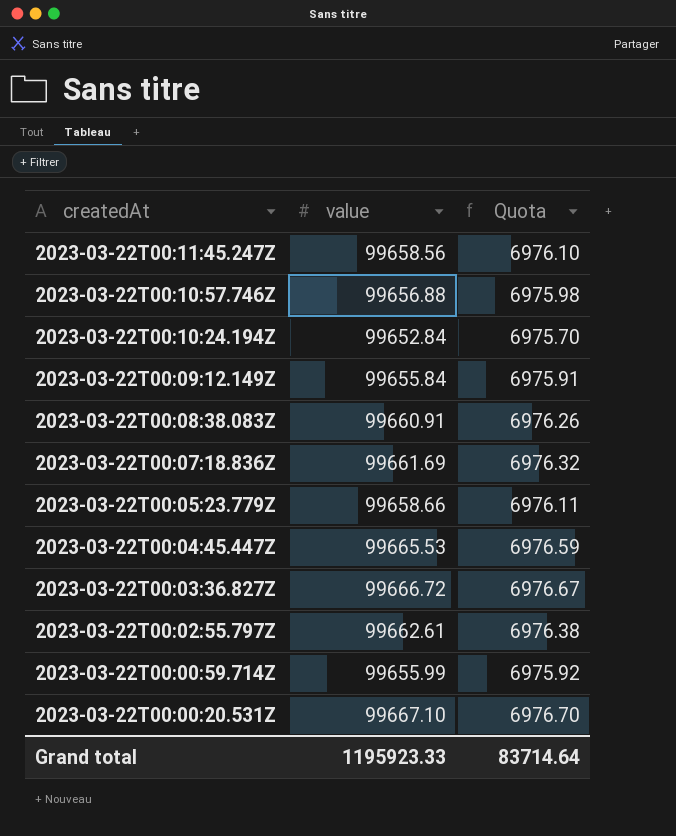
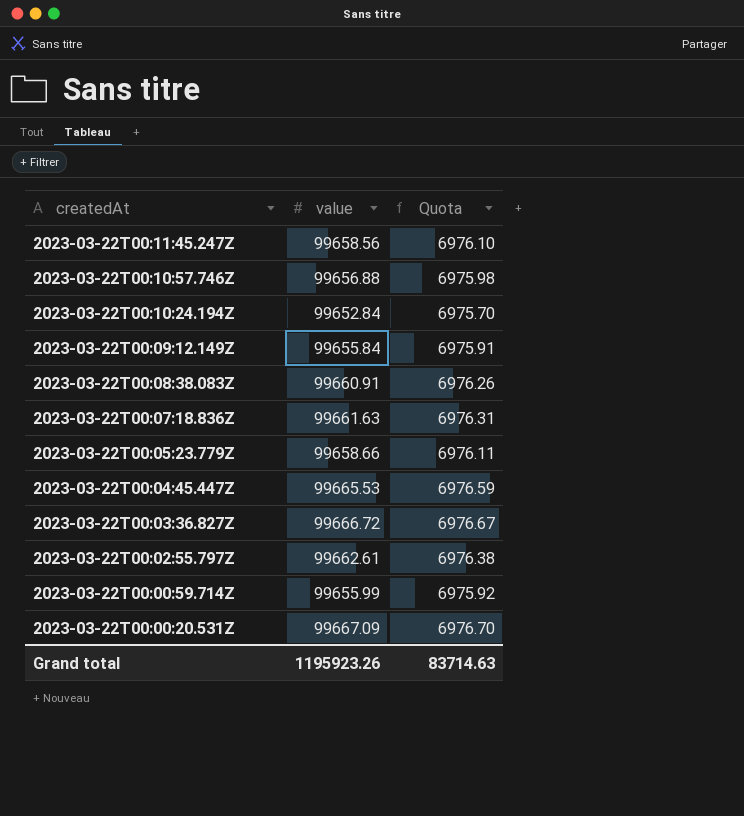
2023-03-22T00:07:18.836Z | value: 99661.69 -> 99661.63
2023-03-22T00:07:18.836Z | Quota: 6976.32 -> 6976.31
2023-03-22T00:00:20.531Z | value: 99667.10 -> 99667.09
Grand total | value: 1195923.33 -> 1195923.26
Grand total | Quota: 83714.64 -> 83714.63

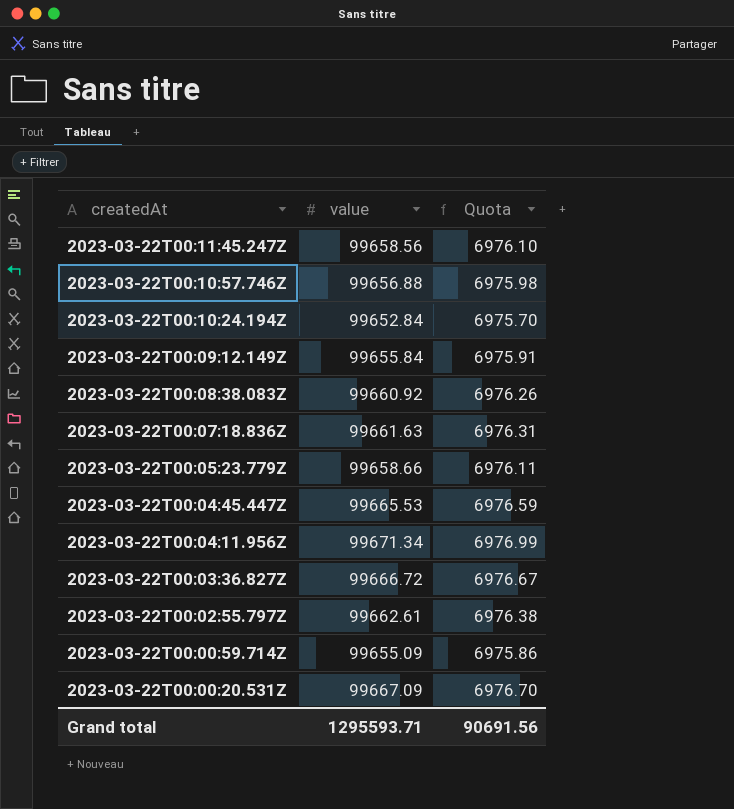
2023-03-22T00:08:38.083Z | value: 99660.91 -> 99660.92
row 2023-03-22T00:04:11.956Z: none -> 99671.34 | 6976.99
2023-03-22T00:00:59.714Z | value: 99655.99 -> 99655.09
2023-03-22T00:00:59.714Z | Quota: 6975.92 -> 6975.86
Grand total | value: 1195923.26 -> 1295593.71
Grand total | Quota: 83714.63 -> 90691.56

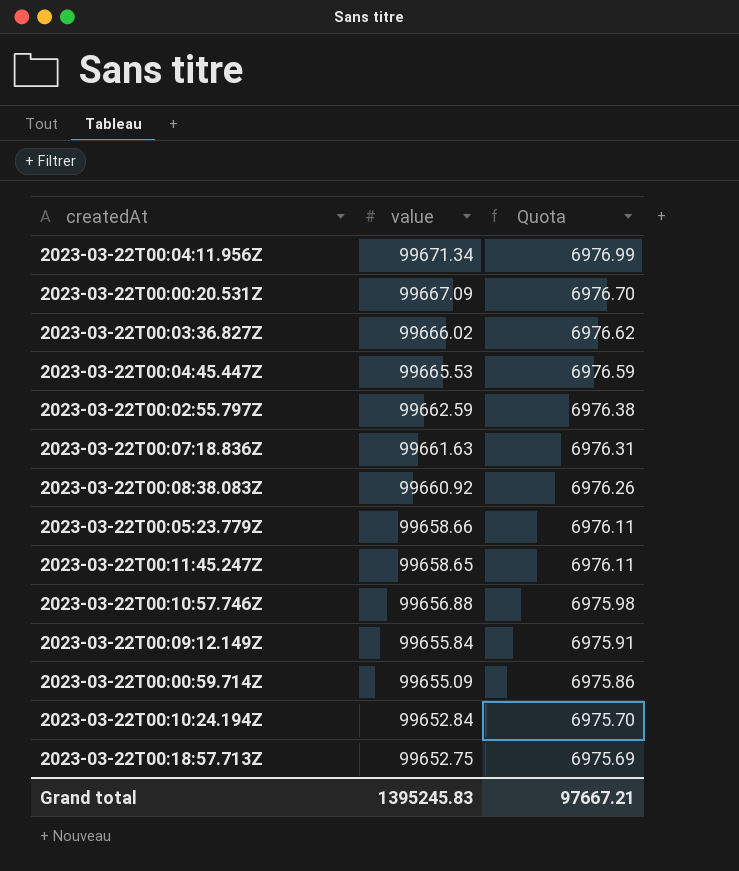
row order: createdAt descending -> value descending
2023-03-22T00:03:36.827Z | value: 99666.72 -> 99666.02
2023-03-22T00:03:36.827Z | Quota: 6976.67 -> 6976.62
2023-03-22T00:02:55.797Z | value: 99662.61 -> 99662.59
2023-03-22T00:11:45.247Z | value: 99658.56 -> 99658.65
2023-03-22T00:11:45.247Z | Quota: 6976.10 -> 6976.11
row 2023-03-22T00:18:57.713Z: none -> 99652.75 | 6975.69
Grand total | value: 1295593.71 -> 1395245.83
Grand total | Quota: 90691.56 -> 97667.21

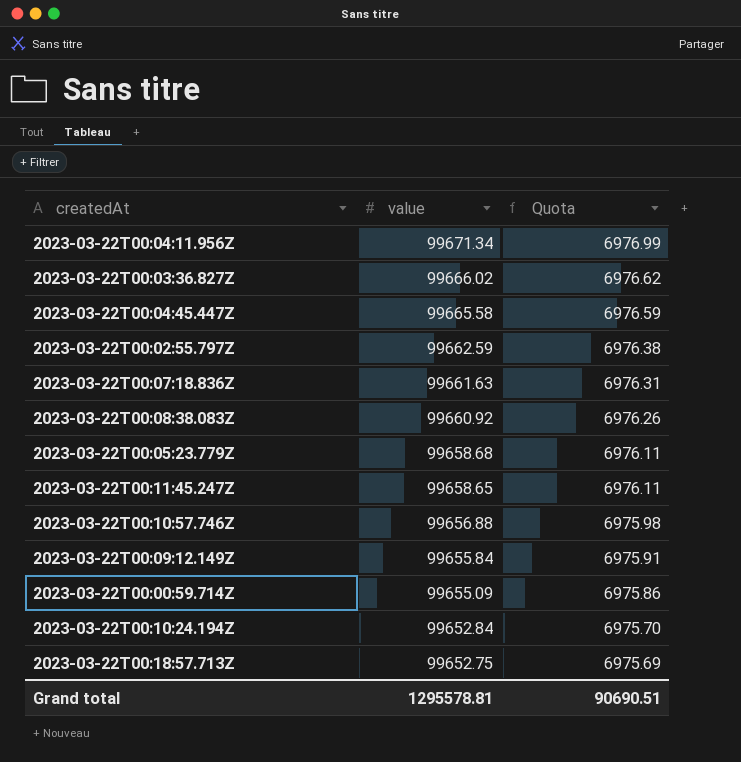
row 2023-03-22T00:00:20.531Z: 99667.09 | 6976.70 -> none
2023-03-22T00:04:45.447Z | value: 99665.53 -> 99665.58
2023-03-22T00:05:23.779Z | value: 99658.66 -> 99658.68
Grand total | value: 1395245.83 -> 1295578.81
Grand total | Quota: 97667.21 -> 90690.51

